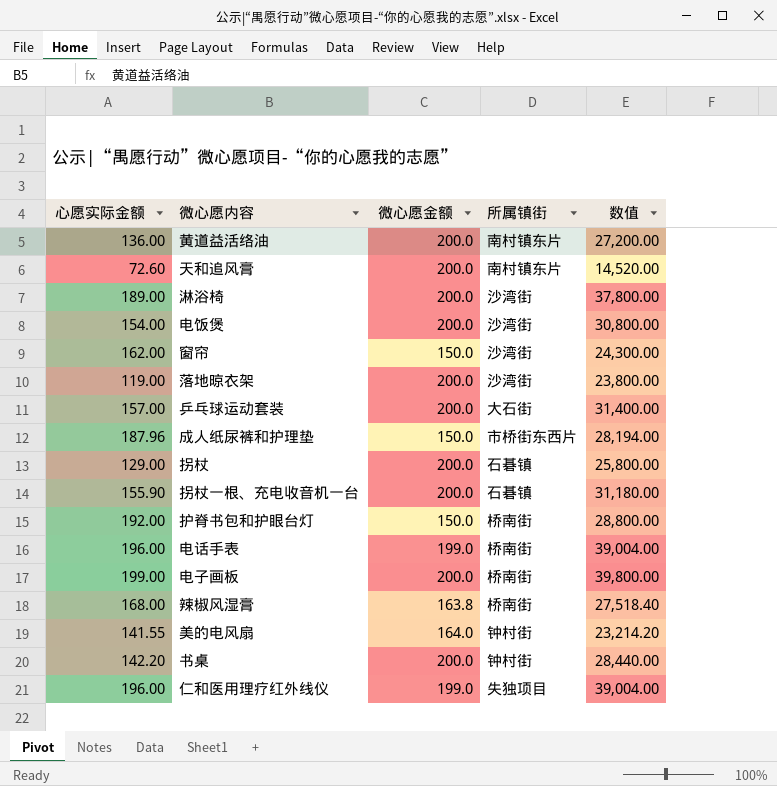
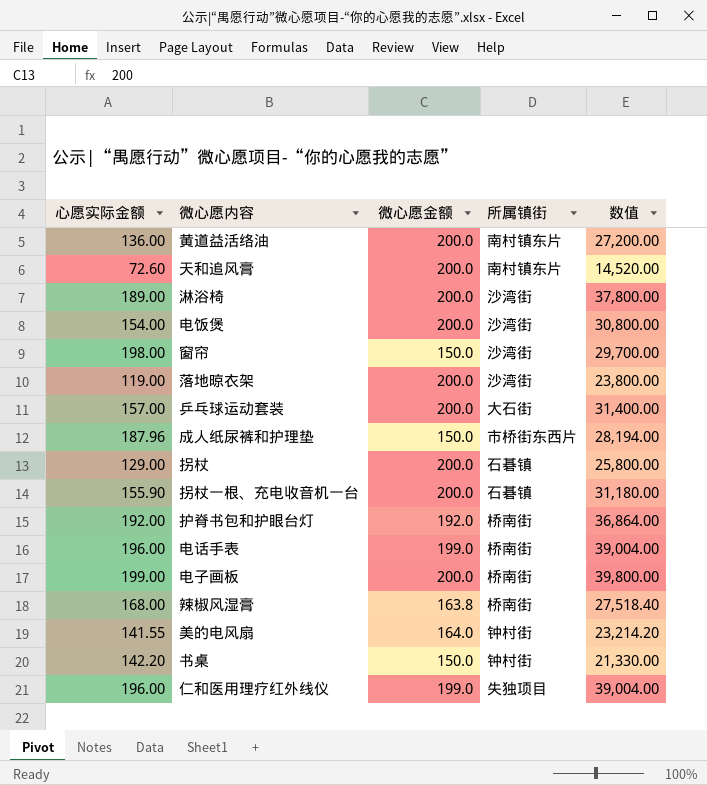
窗帘 | 心愿实际金额: 162.00 -> 198.00
窗帘 | 数值: 24,300.00 -> 29,700.00
护脊书包和护眼台灯 | 微心愿金额: 150.0 -> 192.0
护脊书包和护眼台灯 | 数值: 28,800.00 -> 36,864.00
书桌 | 微心愿金额: 200.0 -> 150.0
书桌 | 数值: 28,440.00 -> 21,330.00

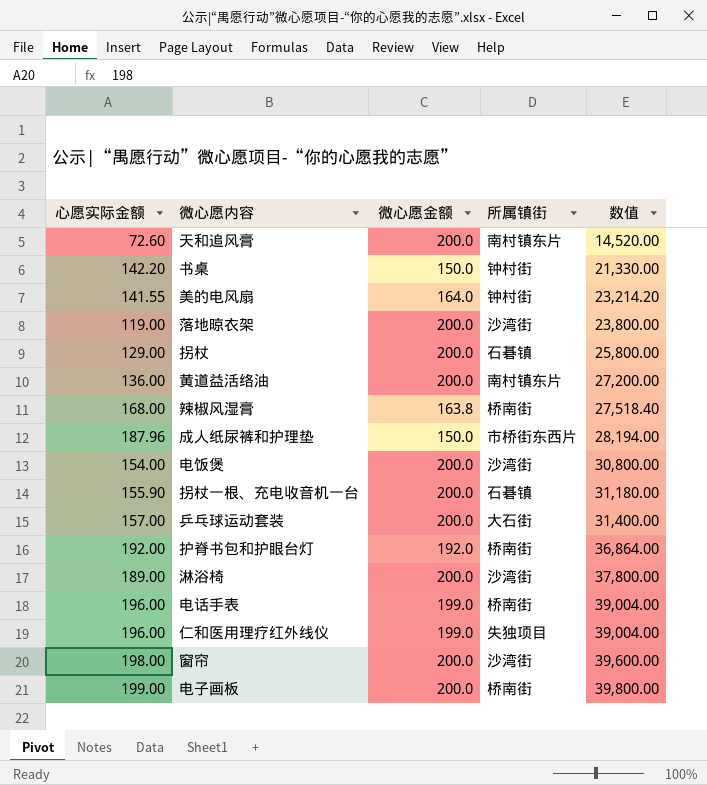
row order: none -> 数值 ascending
窗帘 | 微心愿金额: 150.0 -> 200.0
窗帘 | 数值: 29,700.00 -> 39,600.00

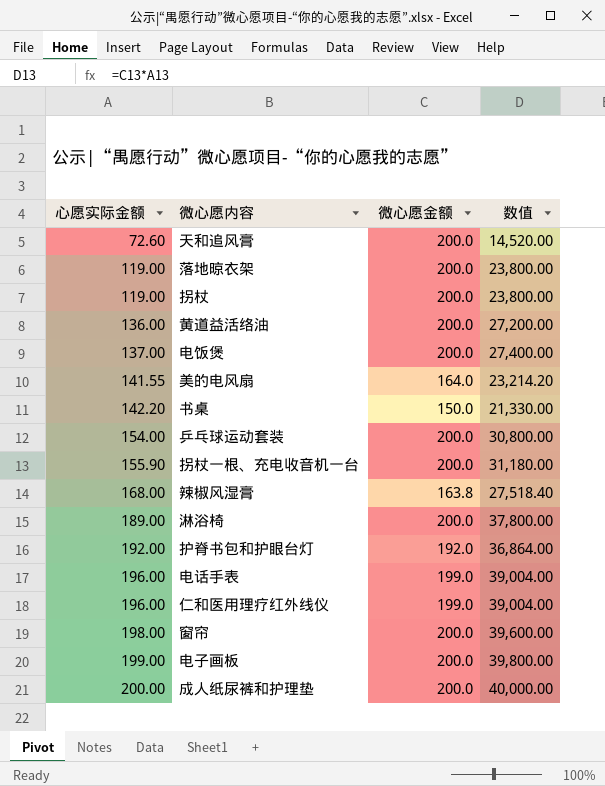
row order: 数值 ascending -> 心愿实际金额 ascending
column 所属镇街 | position: 4 -> none
拐杖 | 心愿实际金额: 129.00 -> 119.00
拐杖 | 数值: 25,800.00 -> 23,800.00
电饭煲 | 心愿实际金额: 154.00 -> 137.00
电饭煲 | 数值: 30,800.00 -> 27,400.00
乒乓球运动套装 | 心愿实际金额: 157.00 -> 154.00
乒乓球运动套装 | 数值: 31,400.00 -> 30,800.00
成人纸尿裤和护理垫 | 心愿实际金额: 187.96 -> 200.00
成人纸尿裤和护理垫 | 微心愿金额: 150.0 -> 200.0
成人纸尿裤和护理垫 | 数值: 28,194.00 -> 40,000.00

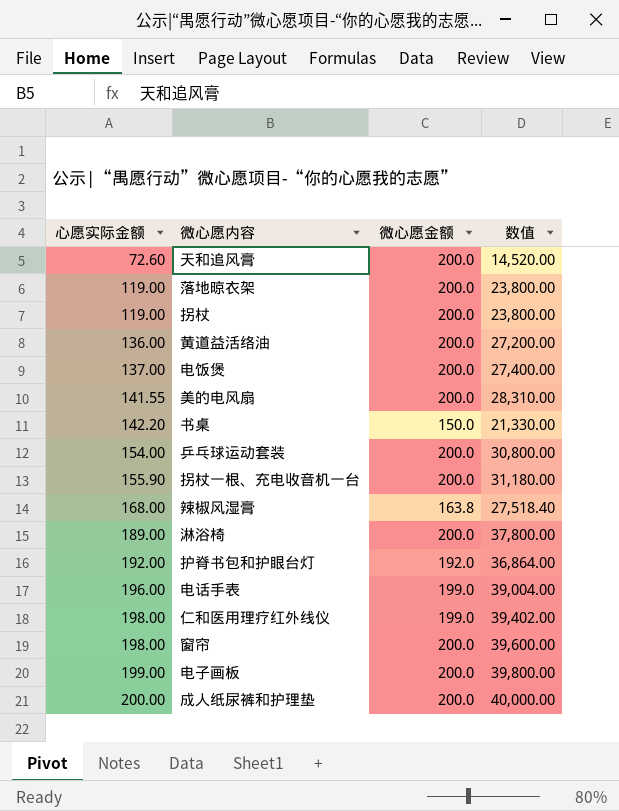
美的电风扇 | 微心愿金额: 164.0 -> 200.0
美的电风扇 | 数值: 23,214.20 -> 28,310.00
仁和医用理疗红外线仪 | 心愿实际金额: 196.00 -> 198.00
仁和医用理疗红外线仪 | 数值: 39,004.00 -> 39,402.00

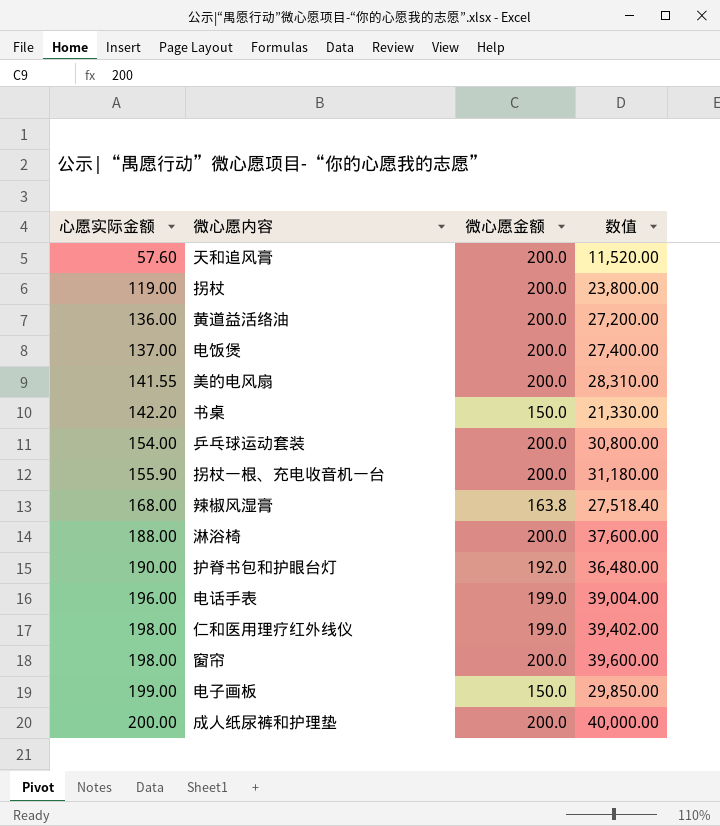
row 落地晾衣架: 119.00 | 200.0 | 23,800.00 -> none
天和追风膏 | 心愿实际金额: 72.60 -> 57.60
天和追风膏 | 数值: 14,520.00 -> 11,520.00
淋浴椅 | 心愿实际金额: 189.00 -> 188.00
淋浴椅 | 数值: 37,800.00 -> 37,600.00
护脊书包和护眼台灯 | 心愿实际金额: 192.00 -> 190.00
护脊书包和护眼台灯 | 数值: 36,864.00 -> 36,480.00
电子画板 | 微心愿金额: 200.0 -> 150.0
电子画板 | 数值: 39,800.00 -> 29,850.00

